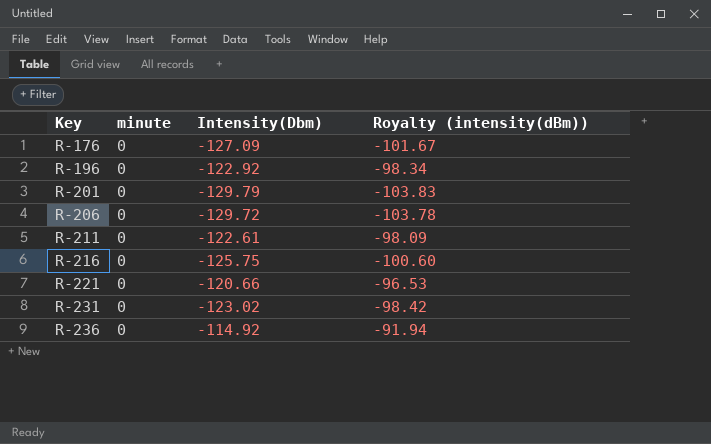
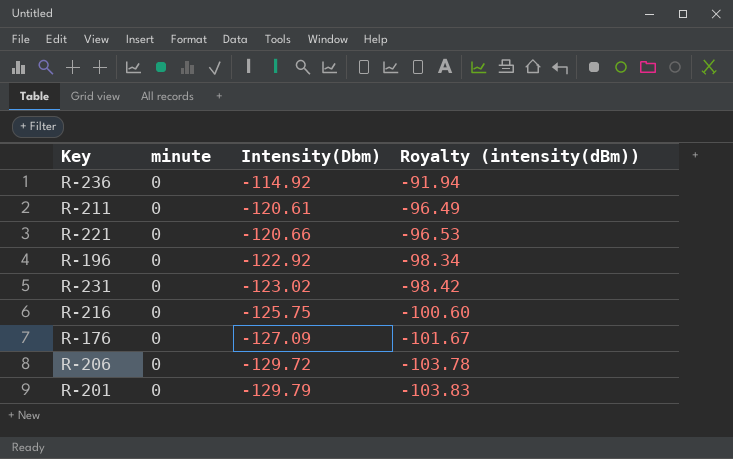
row order: Key ascending -> Intensity(Dbm) descending
R-211 | Intensity(Dbm): -122.61 -> -120.61
R-211 | Royalty (intensity(dBm)): -98.09 -> -96.49

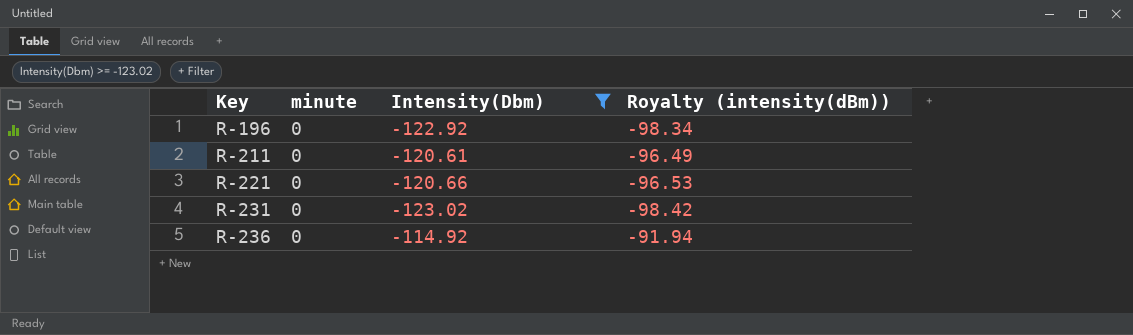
filter: none -> Intensity(Dbm) >= -123.02
row order: Intensity(Dbm) descending -> Key ascending

